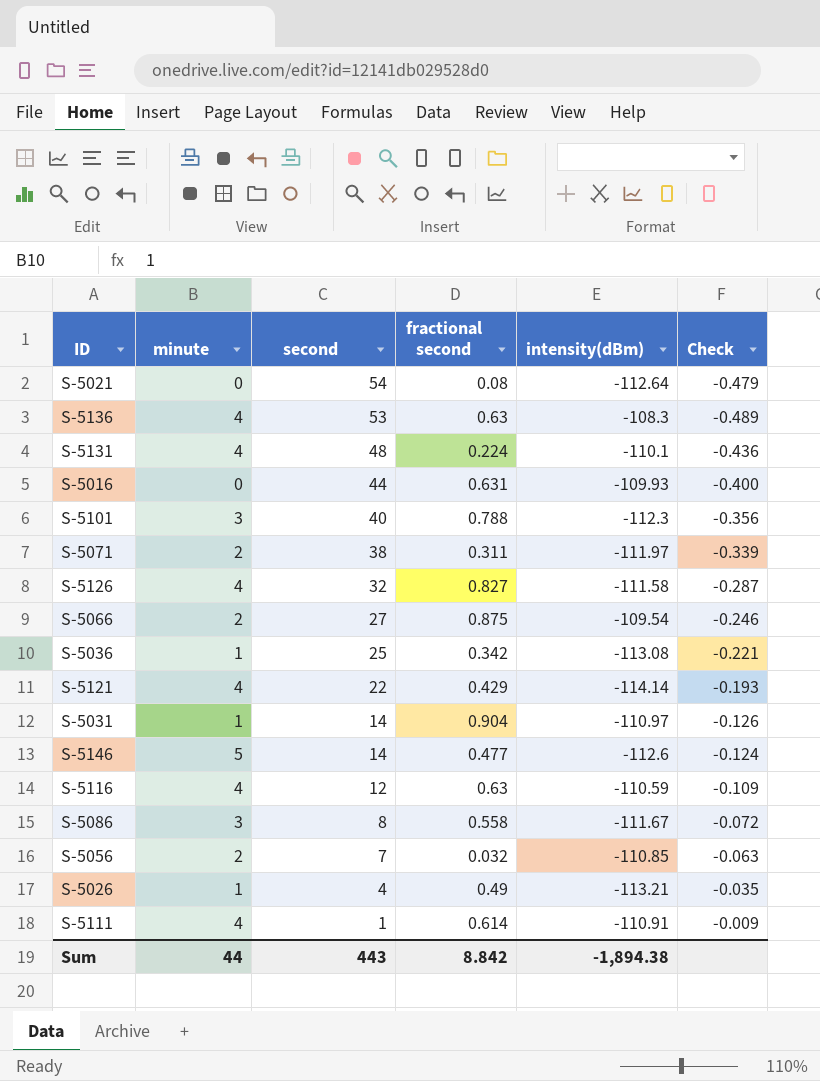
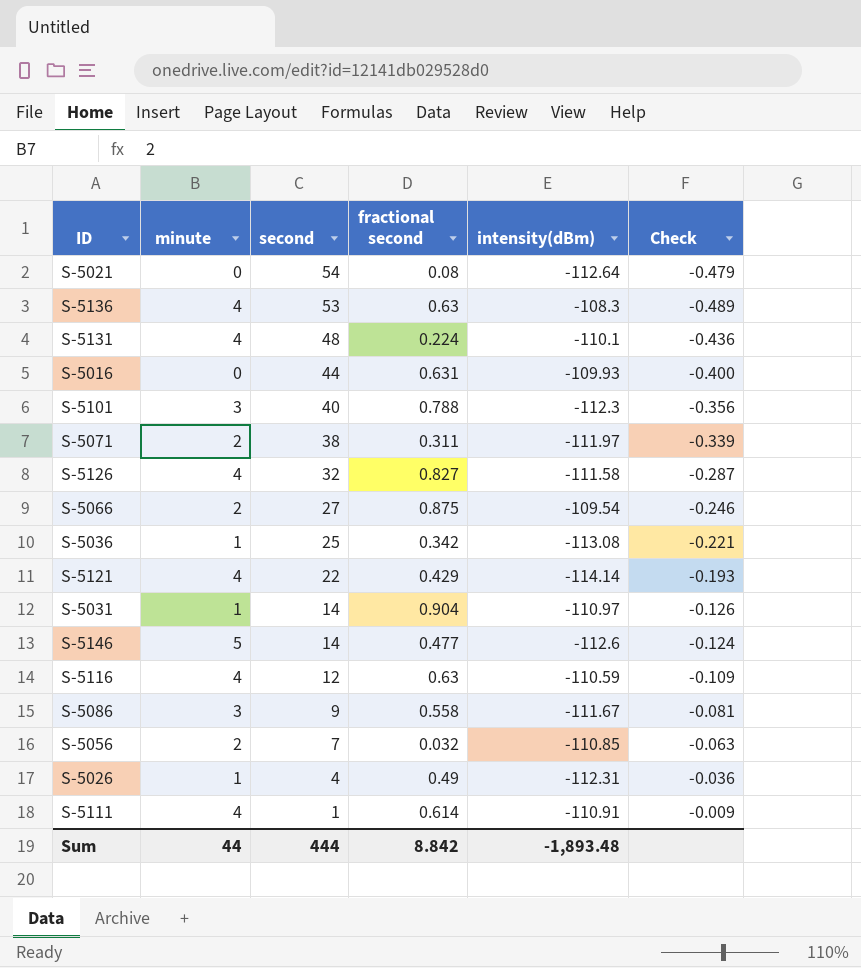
S-5086 | second: 8 -> 9
S-5086 | Check: -0.072 -> -0.081
S-5026 | intensity(dBm): -113.21 -> -112.31
S-5026 | Check: -0.035 -> -0.036
Sum | second: 443 -> 444
Sum | intensity(dBm): -1,894.38 -> -1,893.48

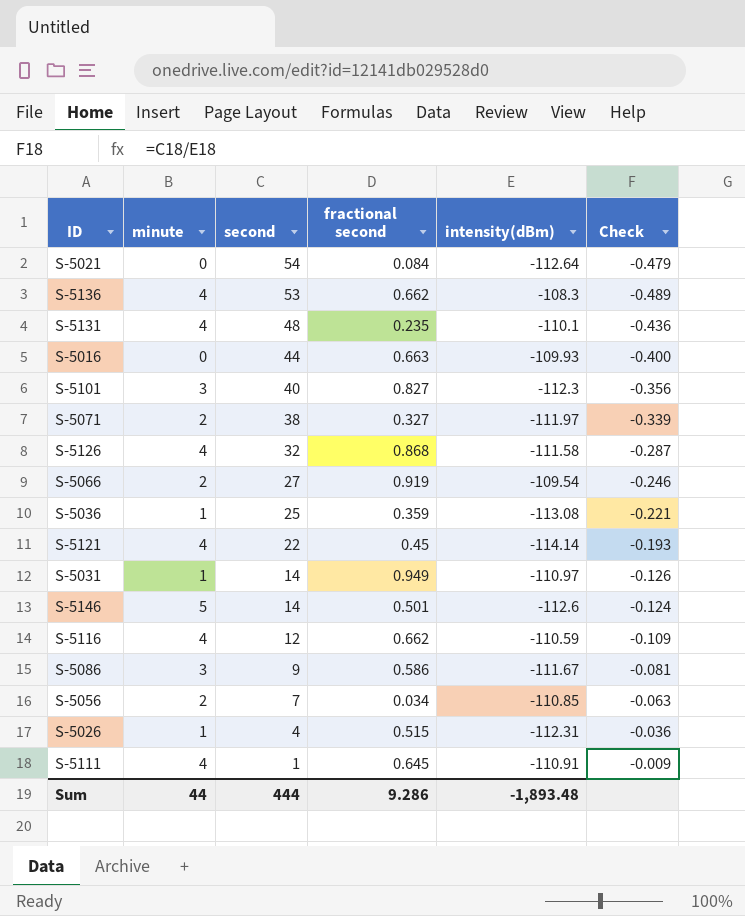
S-5021 | fractional second: 0.08 -> 0.084
S-5136 | fractional second: 0.63 -> 0.662
S-5131 | fractional second: 0.224 -> 0.235
S-5016 | fractional second: 0.631 -> 0.663
S-5101 | fractional second: 0.788 -> 0.827
S-5071 | fractional second: 0.311 -> 0.327
S-5126 | fractional second: 0.827 -> 0.868
S-5066 | fractional second: 0.875 -> 0.919
S-5036 | fractional second: 0.342 -> 0.359
S-5121 | fractional second: 0.429 -> 0.45
S-5031 | fractional second: 0.904 -> 0.949
S-5146 | fractional second: 0.477 -> 0.501
S-5116 | fractional second: 0.63 -> 0.662
S-5086 | fractional second: 0.558 -> 0.586
S-5056 | fractional second: 0.032 -> 0.034
S-5026 | fractional second: 0.49 -> 0.515
S-5111 | fractional second: 0.614 -> 0.645
Sum | fractional second: 8.842 -> 9.286

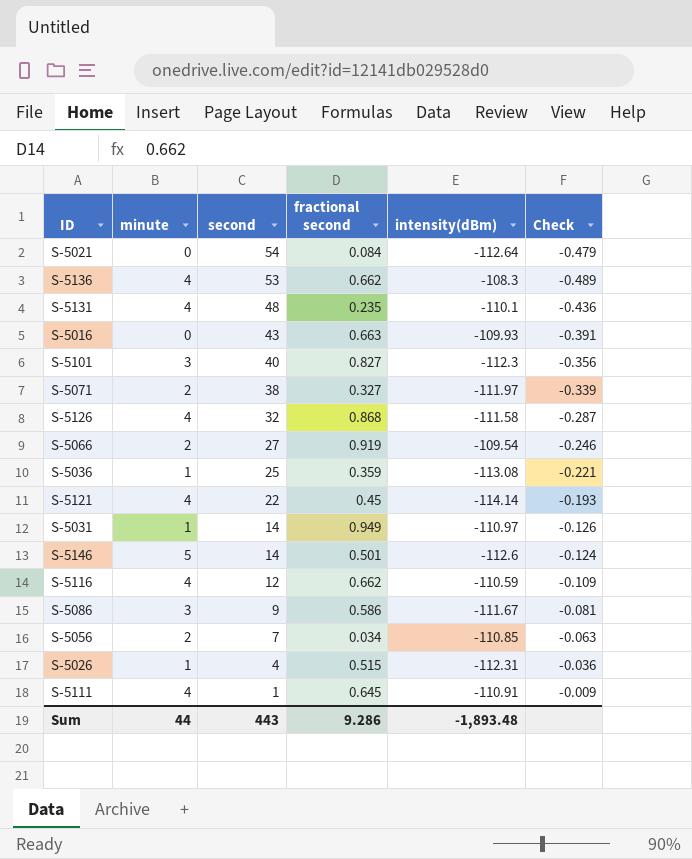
S-5016 | second: 44 -> 43
S-5016 | Check: -0.400 -> -0.391
Sum | second: 444 -> 443

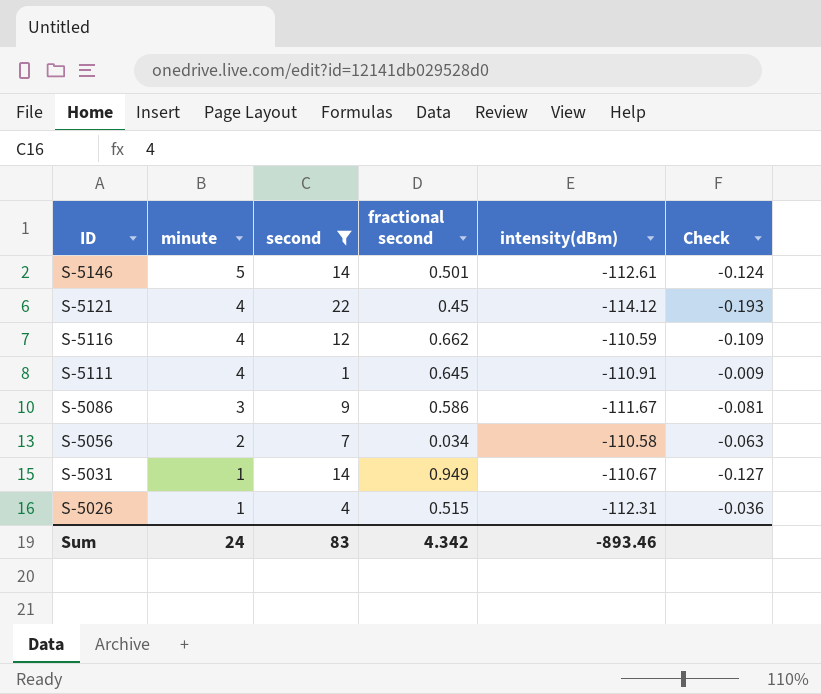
filter: none -> second <= 22
row order: second descending -> ID descending
S-5146 | intensity(dBm): -112.6 -> -112.61
S-5121 | intensity(dBm): -114.14 -> -114.12
S-5056 | intensity(dBm): -110.85 -> -110.58
S-5031 | intensity(dBm): -110.97 -> -110.67
S-5031 | Check: -0.126 -> -0.127
Sum | minute: 44 -> 24
Sum | second: 443 -> 83
Sum | fractional second: 9.286 -> 4.342
Sum | intensity(dBm): -1,893.48 -> -893.46

